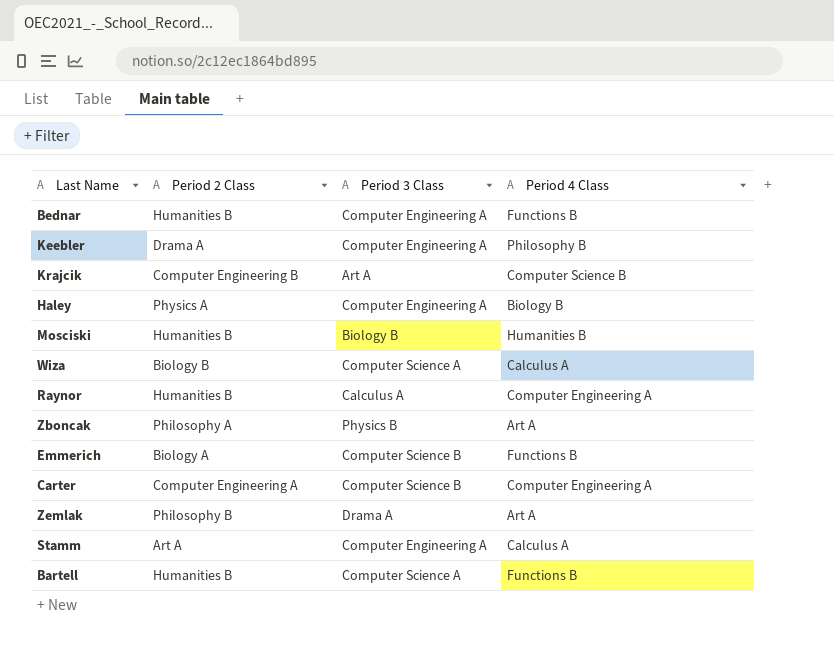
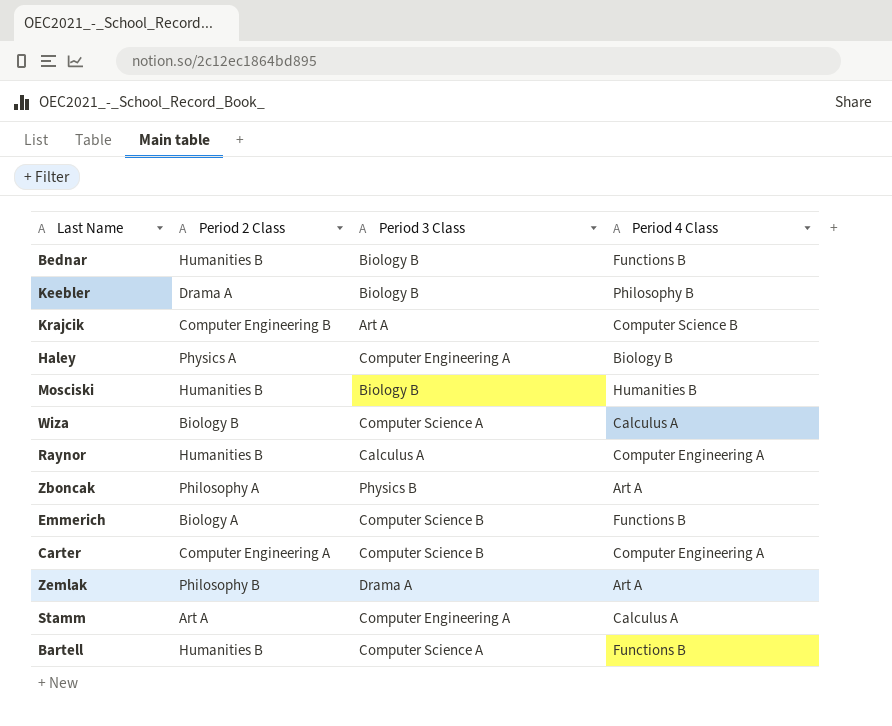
Bednar | Period 3 Class: Computer Engineering A -> Biology B
Keebler | Period 3 Class: Computer Engineering A -> Biology B

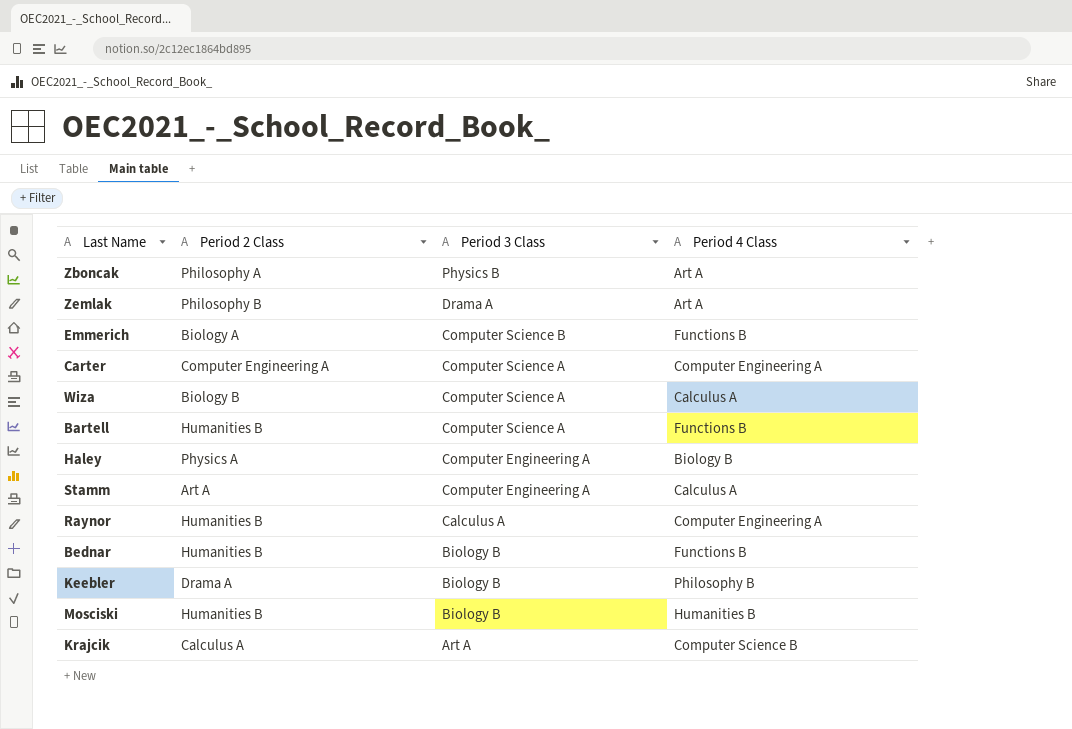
row order: none -> Period 3 Class descending
Carter | Period 3 Class: Computer Science B -> Computer Science A
Krajcik | Period 2 Class: Computer Engineering B -> Calculus A

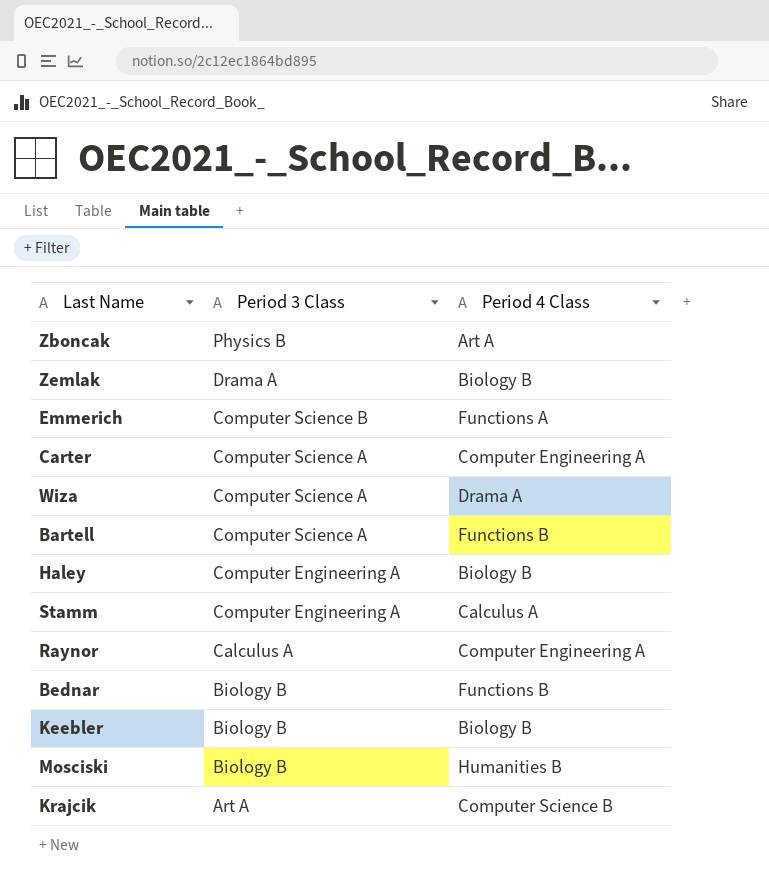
column Period 2 Class | position: 2 -> none
Zemlak | Period 4 Class: Art A -> Biology B
Emmerich | Period 4 Class: Functions B -> Functions A
Wiza | Period 4 Class: Calculus A -> Drama A
Keebler | Period 4 Class: Philosophy B -> Biology B

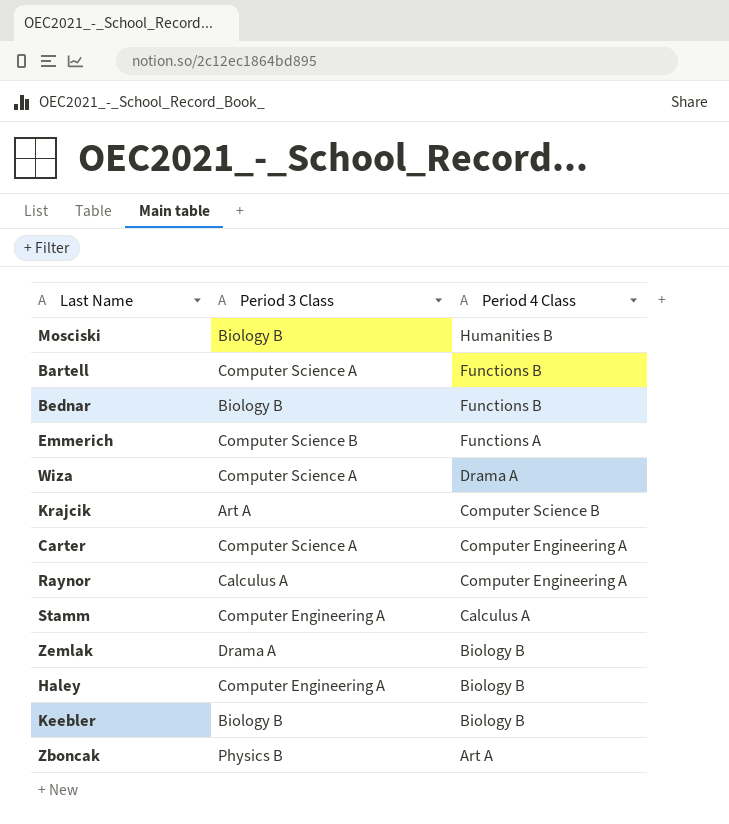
row order: Period 3 Class descending -> Period 4 Class descending

